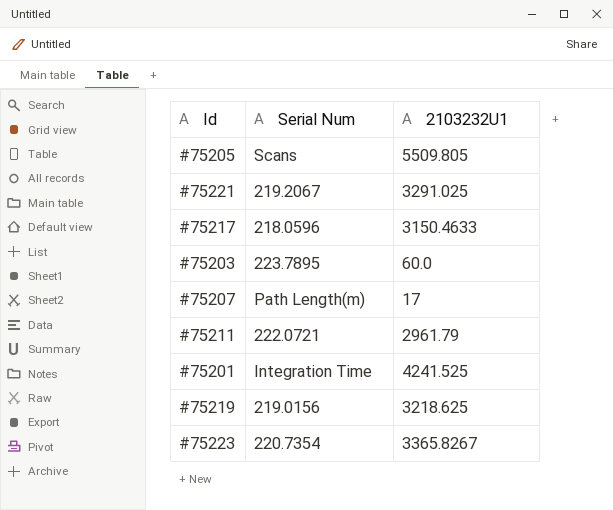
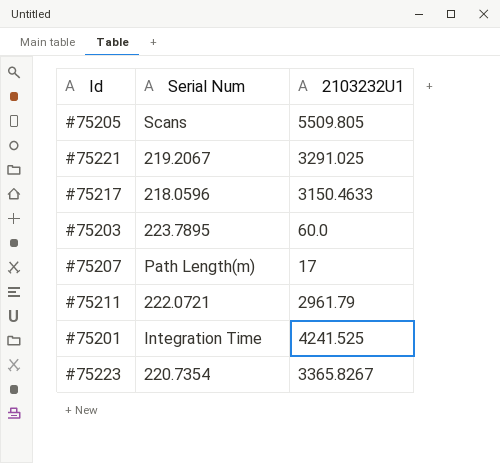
row #75219: 219.0156 | 3218.625 -> none

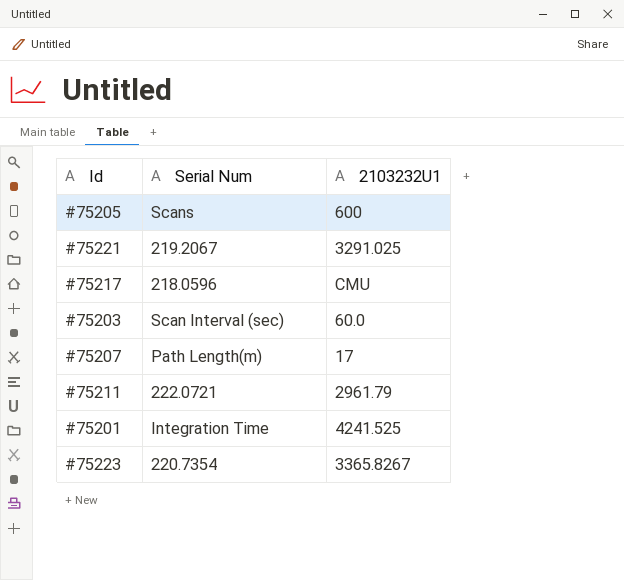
#75205 | 2103232U1: 5509.805 -> 600
#75217 | 2103232U1: 3150.4633 -> CMU
#75203 | Serial Num: 223.7895 -> Scan Interval (sec)

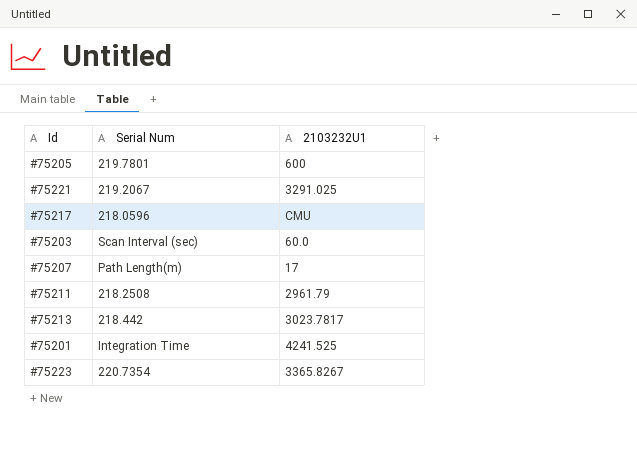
#75205 | Serial Num: Scans -> 219.7801
#75211 | Serial Num: 222.0721 -> 218.2508
row #75213: none -> 218.442 | 3023.7817

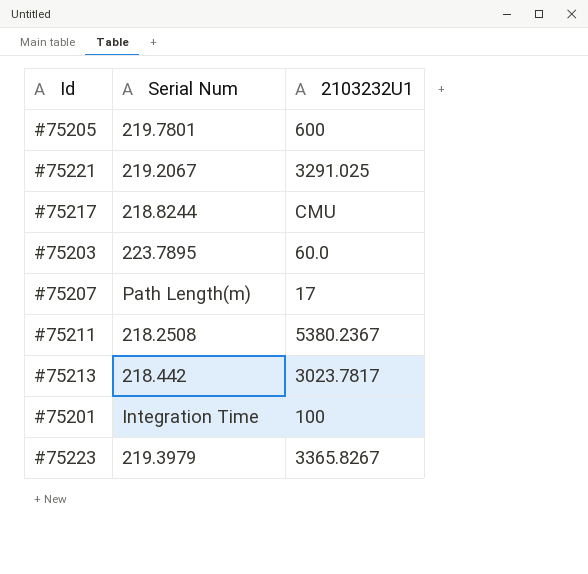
#75217 | Serial Num: 218.0596 -> 218.8244
#75203 | Serial Num: Scan Interval (sec) -> 223.7895
#75211 | 2103232U1: 2961.79 -> 5380.2367
#75201 | 2103232U1: 4241.525 -> 100
#75223 | Serial Num: 220.7354 -> 219.3979

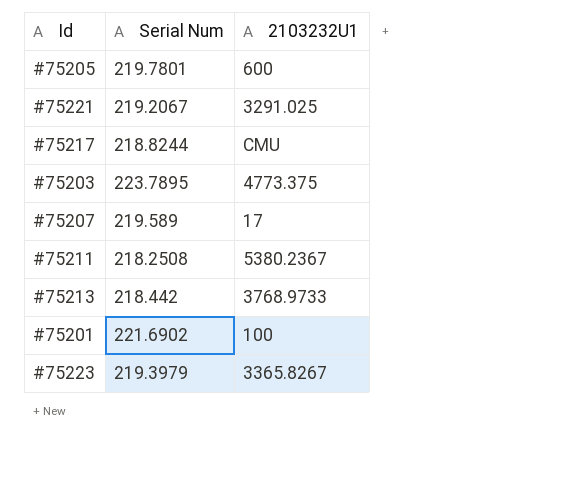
#75203 | 2103232U1: 60.0 -> 4773.375
#75207 | Serial Num: Path Length(m) -> 219.589
#75213 | 2103232U1: 3023.7817 -> 3768.9733
#75201 | Serial Num: Integration Time -> 221.6902

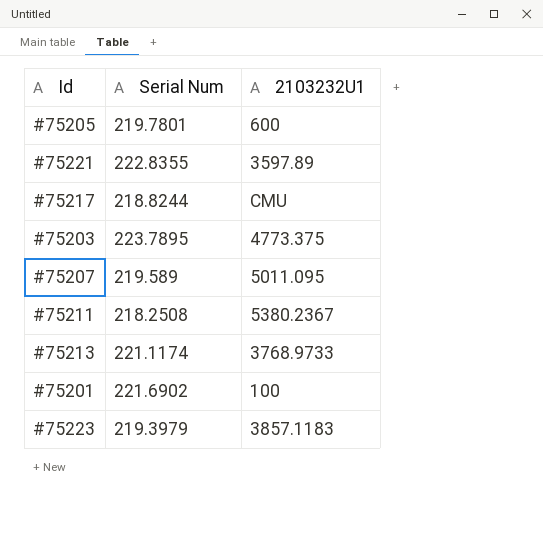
#75221 | Serial Num: 219.2067 -> 222.8355
#75221 | 2103232U1: 3291.025 -> 3597.89
#75207 | 2103232U1: 17 -> 5011.095
#75213 | Serial Num: 218.442 -> 221.1174
#75223 | 2103232U1: 3365.8267 -> 3857.1183

